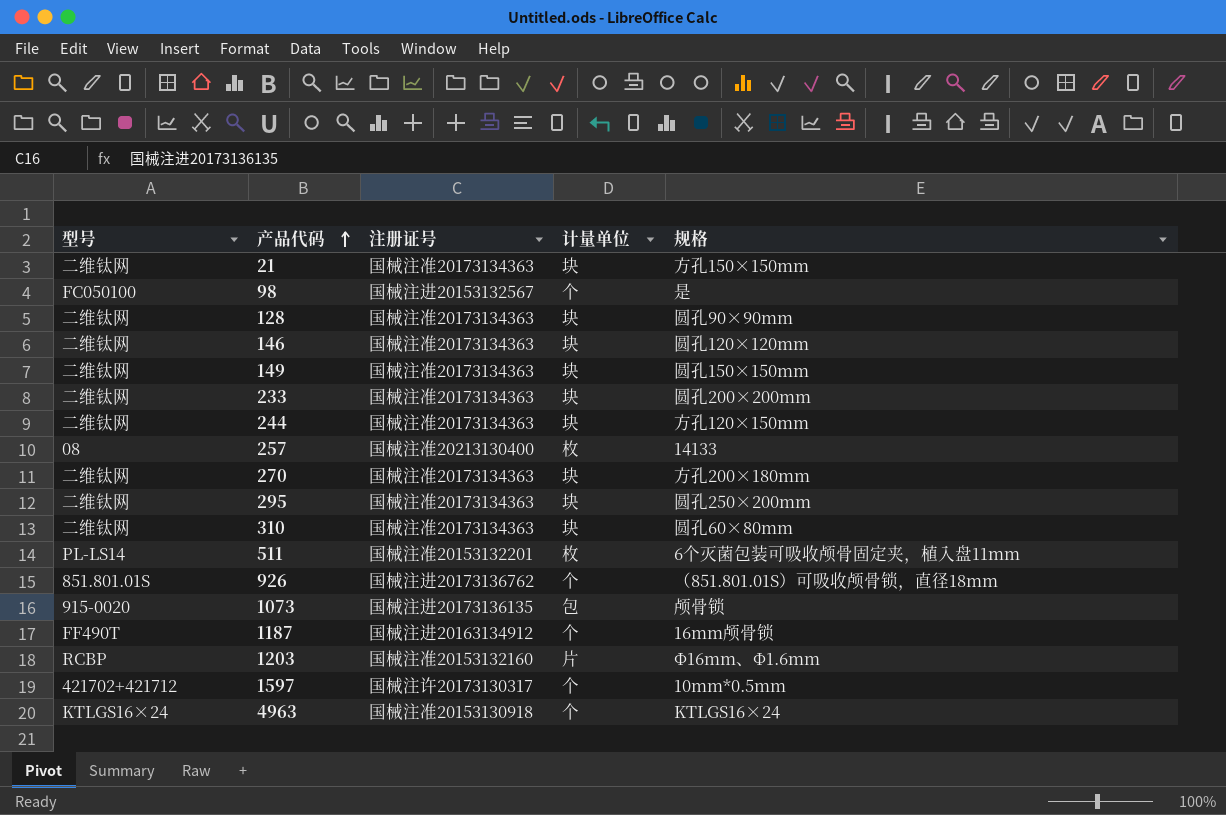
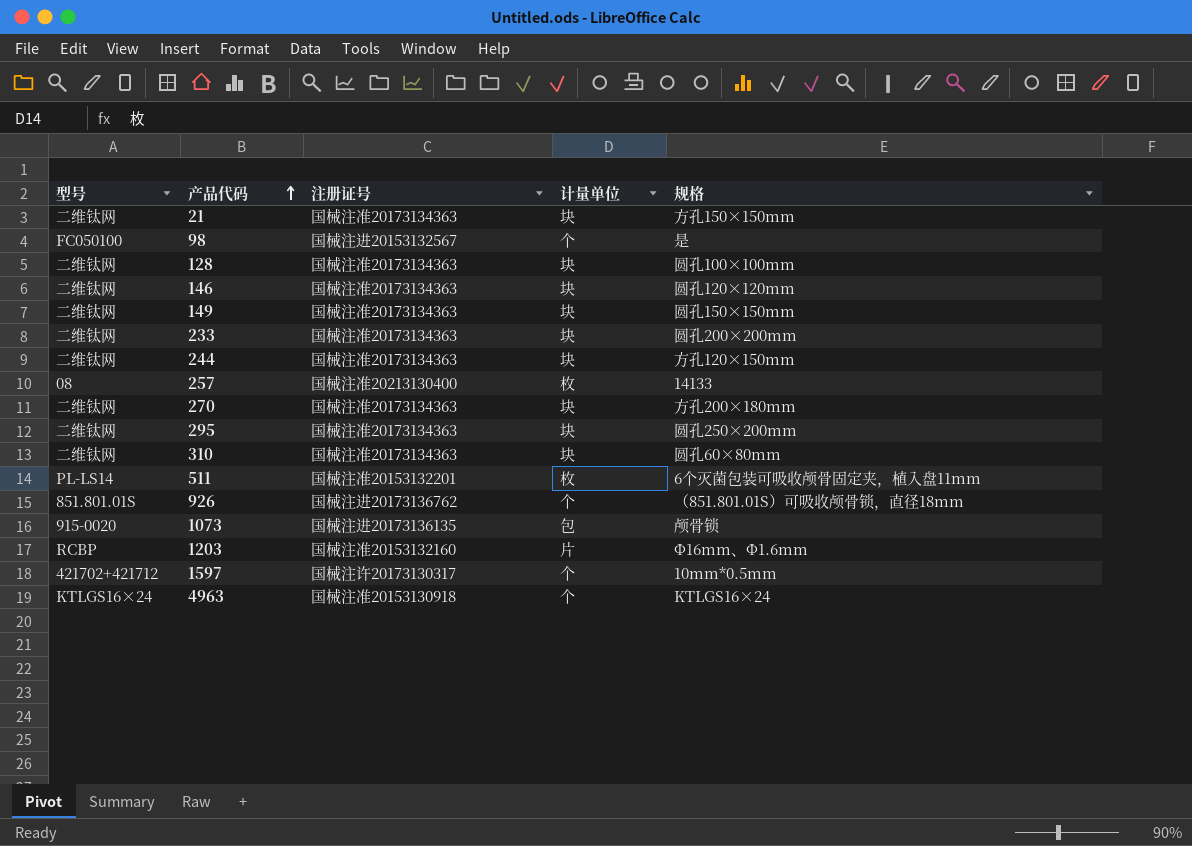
row 1187: FF490T | 国械注进20163134912 | 个 | 16mm颅骨锁 -> none
128 | 规格: 圆孔90×90mm -> 圆孔100×100mm

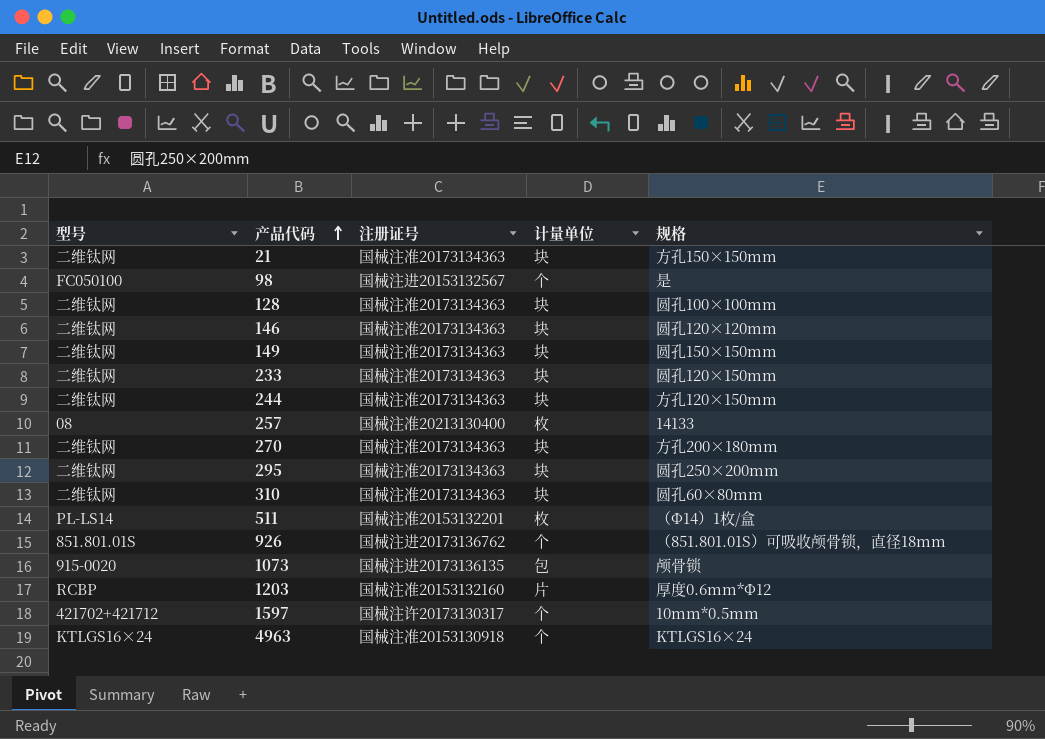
233 | 规格: 圆孔200×200mm -> 圆孔120×150mm
511 | 规格: 6个灭菌包装可吸收颅骨固定夹，植入盘11mm -> （Φ14）1枚/盒
1203 | 规格: Φ16mm、Φ1.6mm -> 厚度0.6mm*Φ12

